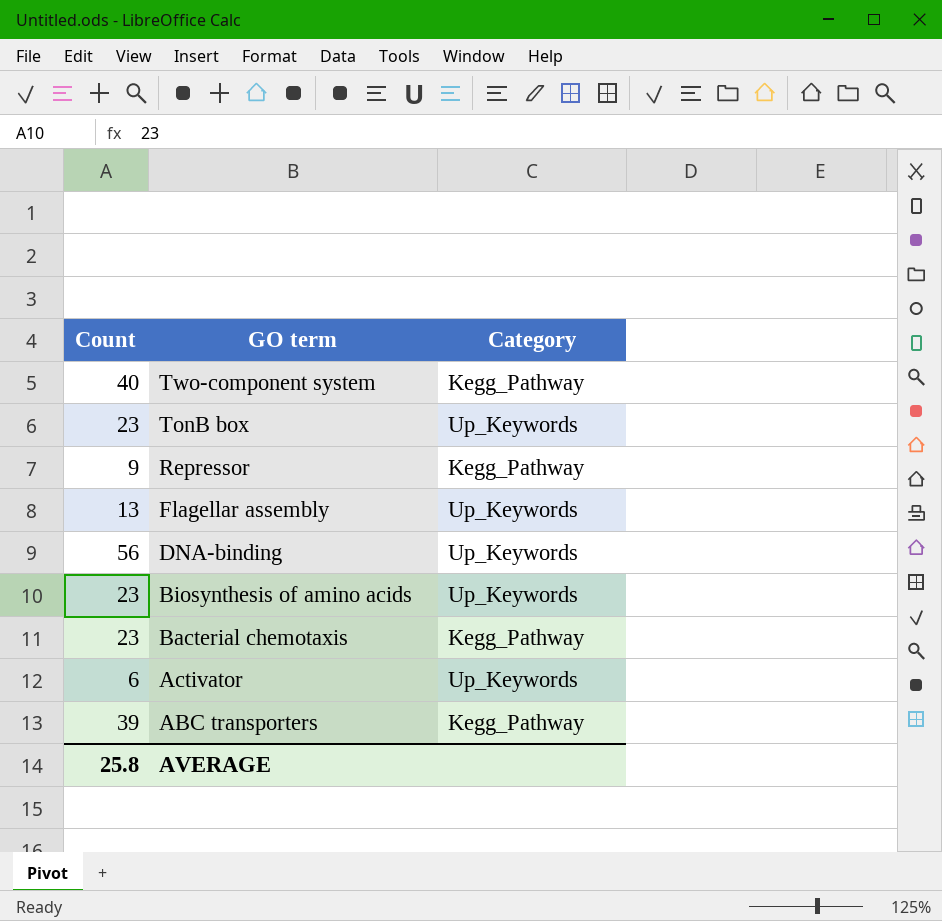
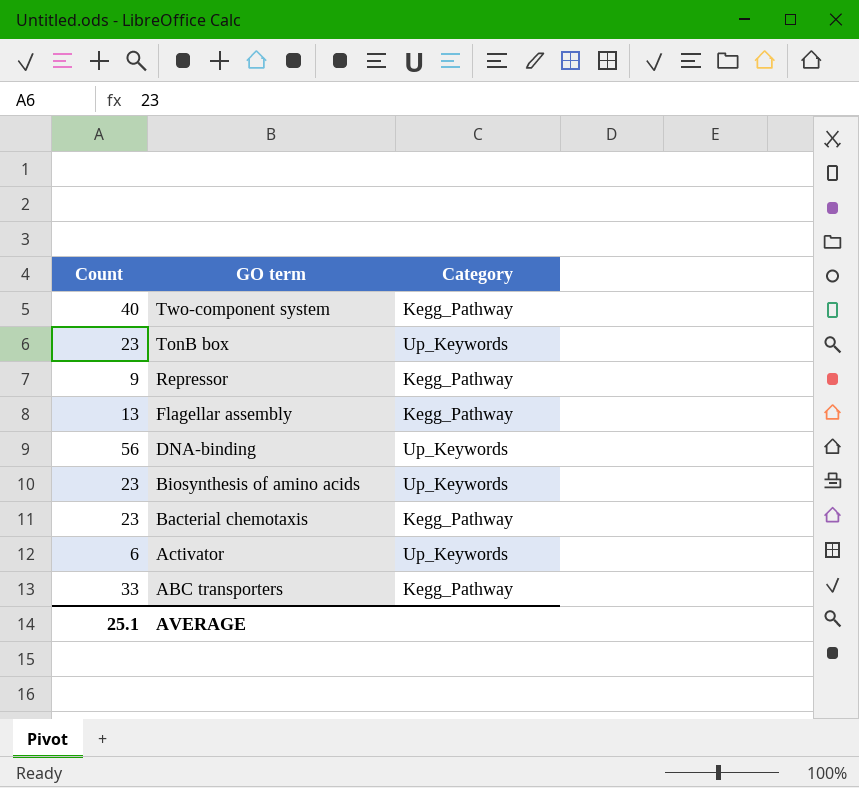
Flagellar assembly | Category: Up_Keywords -> Kegg_Pathway
ABC transporters | Count: 39 -> 33
AVERAGE | Count: 25.8 -> 25.1

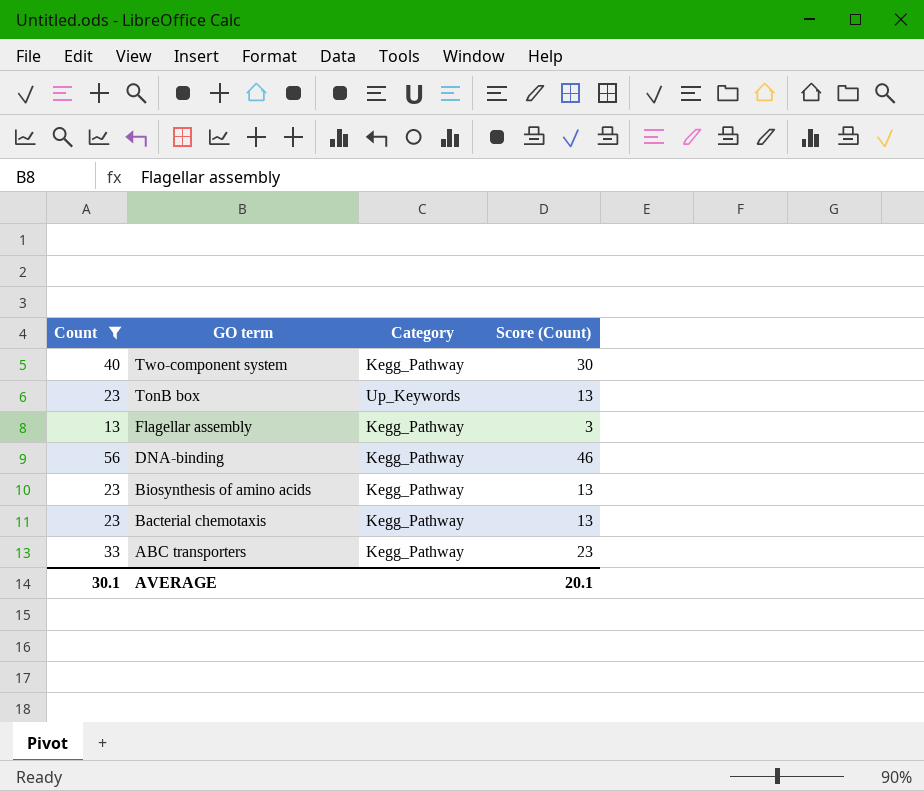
filter: none -> Count >= 13
column Score (Count) | formula: none -> [Count] - 10
DNA-binding | Category: Up_Keywords -> Kegg_Pathway
Biosynthesis of amino acids | Category: Up_Keywords -> Kegg_Pathway
AVERAGE | Count: 25.1 -> 30.1

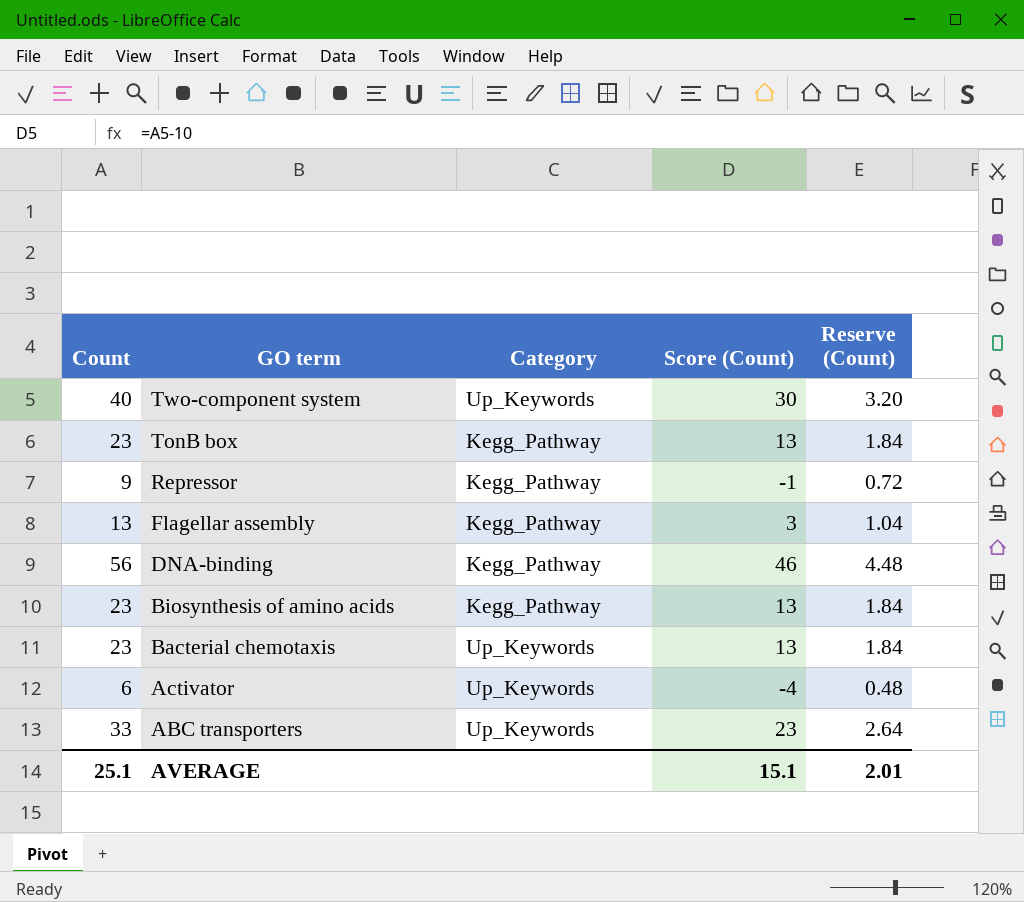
filter: Count >= 13 -> none
column Reserve (Count) | formula: none -> [Count] * 0.08
Two-component system | Category: Kegg_Pathway -> Up_Keywords
TonB box | Category: Up_Keywords -> Kegg_Pathway
Bacterial chemotaxis | Category: Kegg_Pathway -> Up_Keywords
ABC transporters | Category: Kegg_Pathway -> Up_Keywords
AVERAGE | Count: 30.1 -> 25.1
AVERAGE | Score (Count): 20.1 -> 15.1

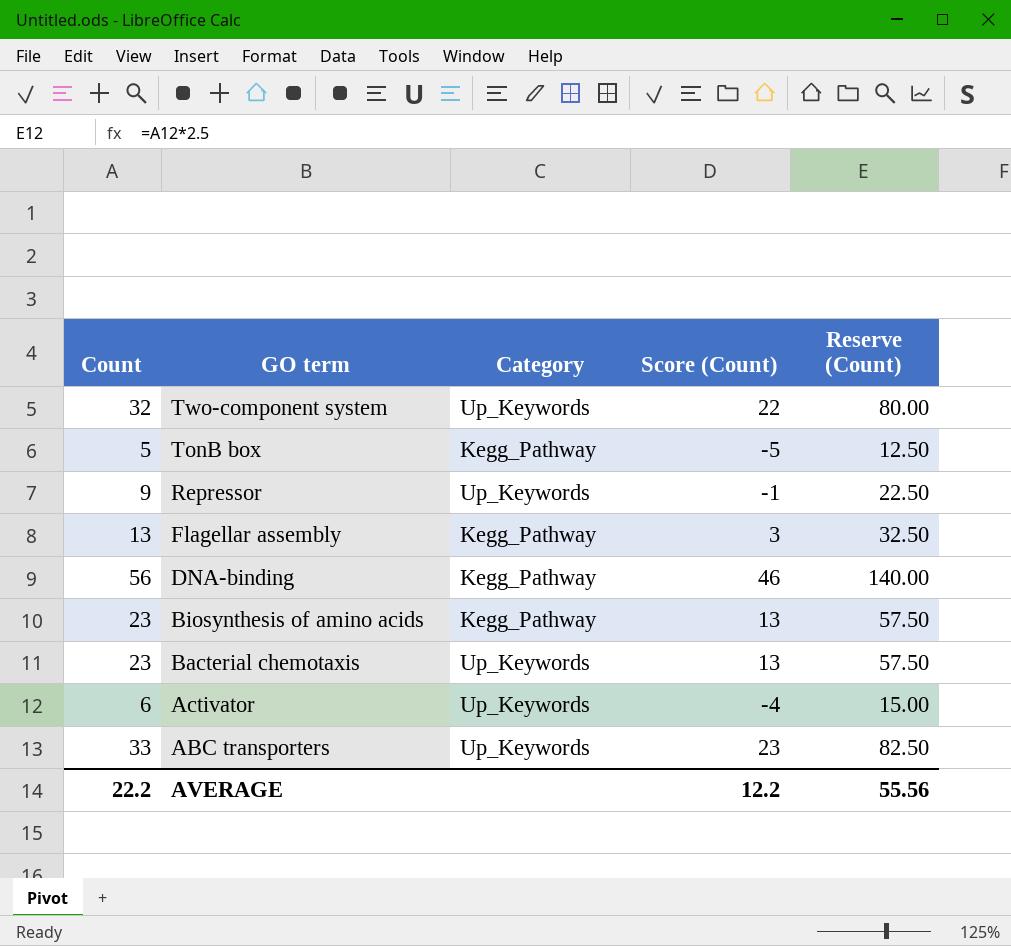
column Reserve (Count) | formula: [Count] * 0.08 -> [Count] * 2.5
Two-component system | Count: 40 -> 32
Two-component system | Score (Count): 30 -> 22
TonB box | Count: 23 -> 5
TonB box | Score (Count): 13 -> -5
Repressor | Category: Kegg_Pathway -> Up_Keywords
AVERAGE | Count: 25.1 -> 22.2
AVERAGE | Score (Count): 15.1 -> 12.2
AVERAGE | Reserve (Count): 2.01 -> 55.56

